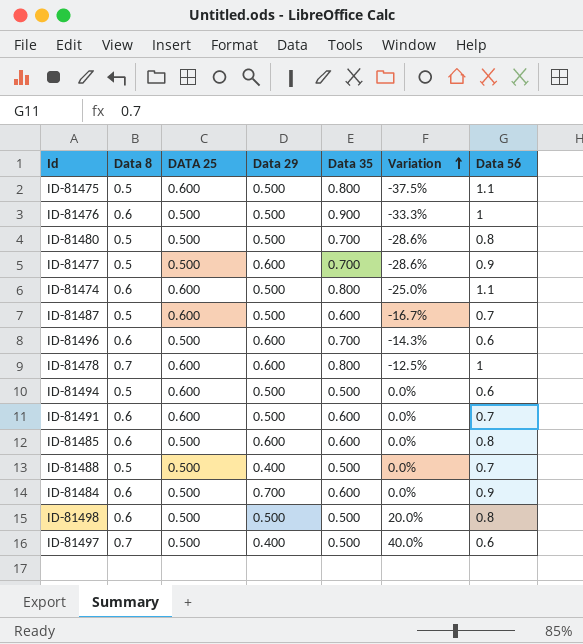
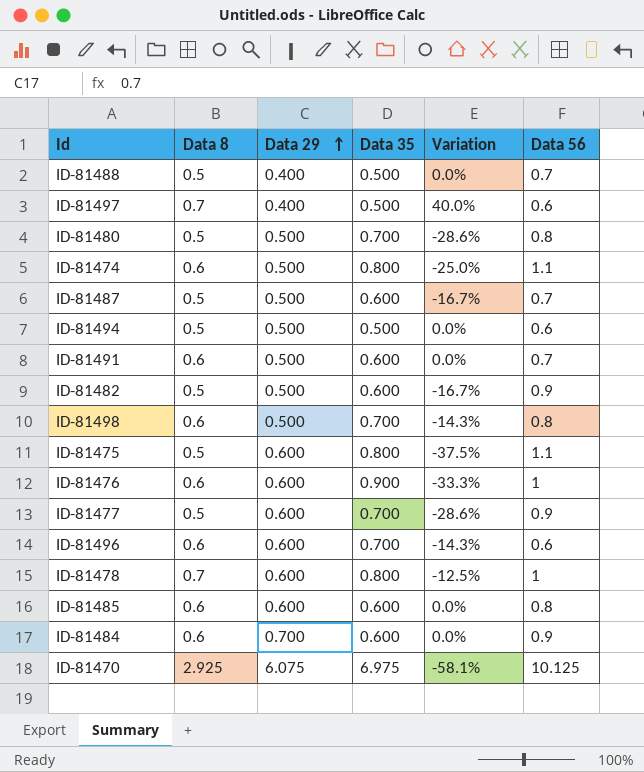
row order: Variation ascending -> Data 29 ascending
column DATA 25 | position: 3 -> none
row ID-81482: none -> 0.5 | 0.500 | 0.600 | -16.7% | 0.9
ID-81498 | Data 35: 0.500 -> 0.700
ID-81498 | Variation: 20.0% -> -14.3%
ID-81475 | Data 29: 0.500 -> 0.600
ID-81476 | Data 29: 0.500 -> 0.600
row ID-81470: none -> 2.925 | 6.075 | 6.975 | -58.1% | 10.125

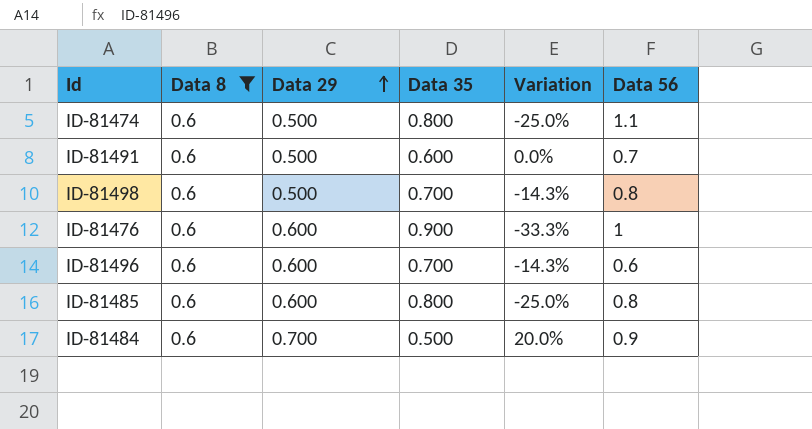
filter: none -> Data 8 = 0.6
ID-81485 | Data 35: 0.600 -> 0.800
ID-81485 | Variation: 0.0% -> -25.0%
ID-81484 | Data 35: 0.600 -> 0.500
ID-81484 | Variation: 0.0% -> 20.0%

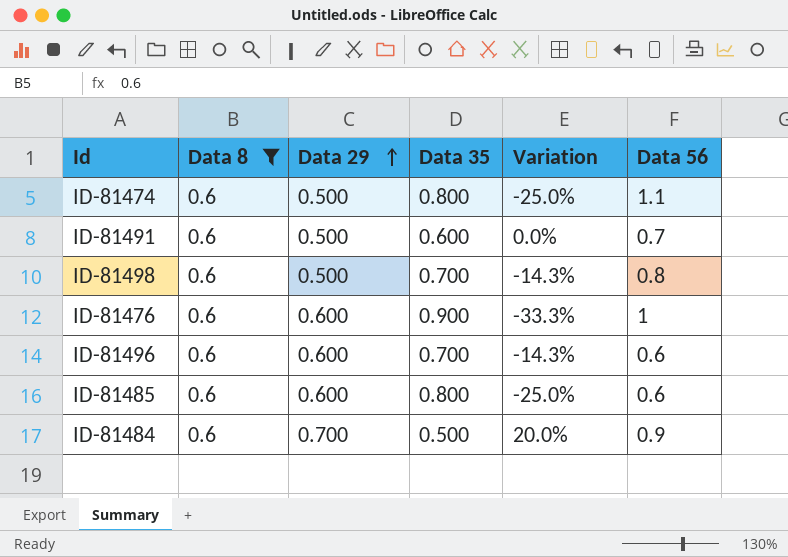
ID-81485 | Data 56: 0.8 -> 0.6

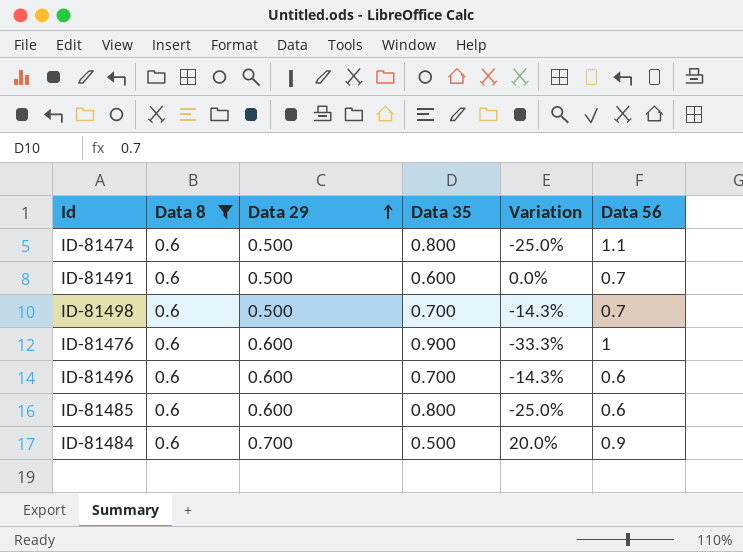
ID-81498 | Data 56: 0.8 -> 0.7

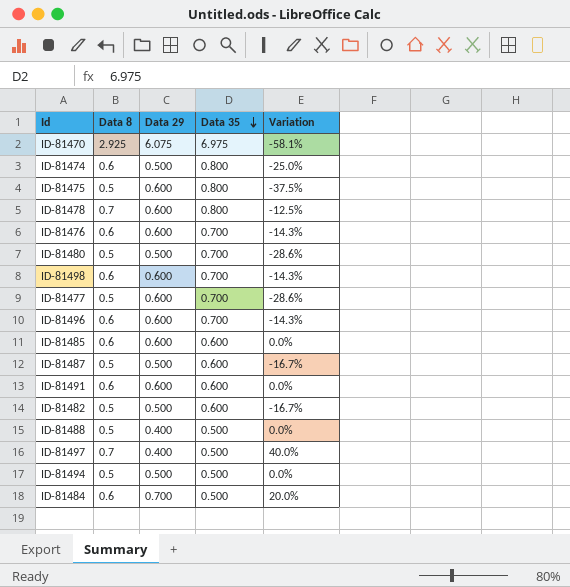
filter: Data 8 = 0.6 -> none
row order: Data 29 ascending -> Data 35 descending
column Data 56 | position: 6 -> none
ID-81476 | Data 35: 0.900 -> 0.700
ID-81476 | Variation: -33.3% -> -14.3%
ID-81498 | Data 29: 0.500 -> 0.600
ID-81485 | Data 35: 0.800 -> 0.600
ID-81485 | Variation: -25.0% -> 0.0%
ID-81491 | Data 29: 0.500 -> 0.600

